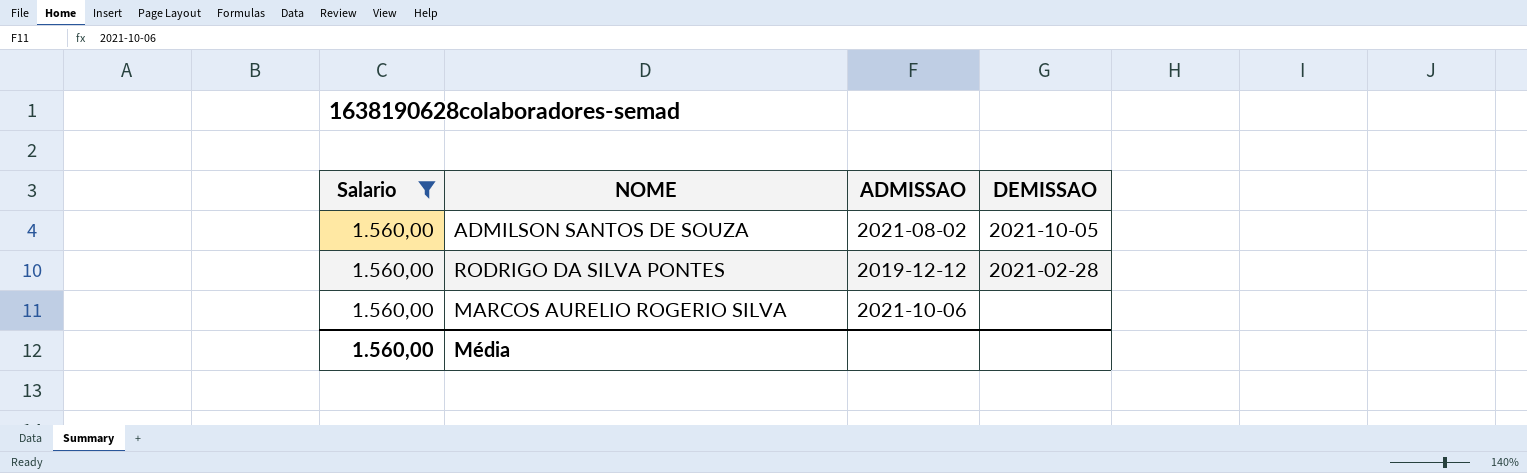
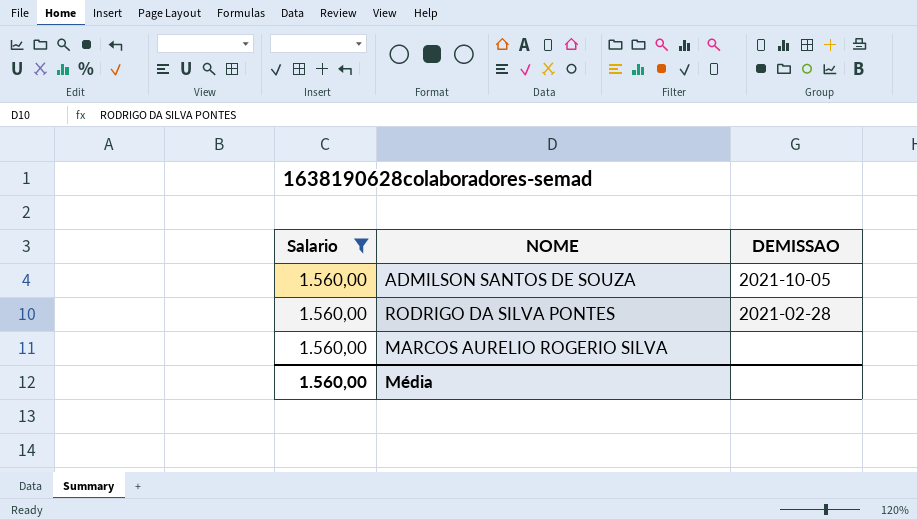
column ADMISSAO | position: 3 -> none

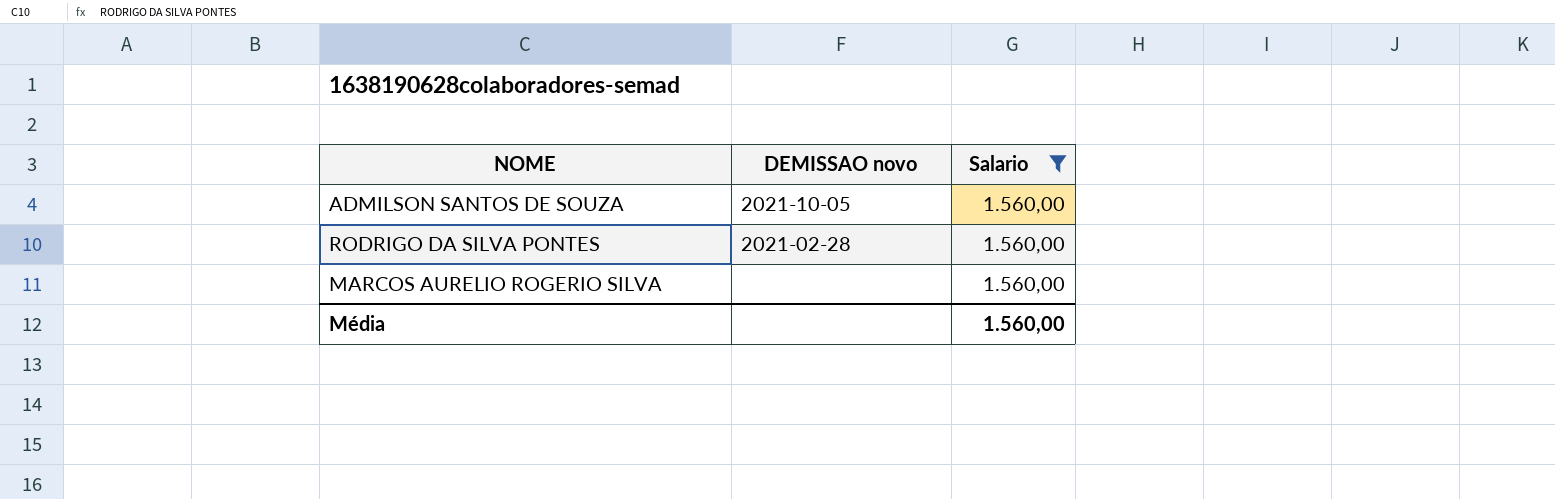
column name: DEMISSAO -> DEMISSAO novo
column Salario | position: 1 -> 3

